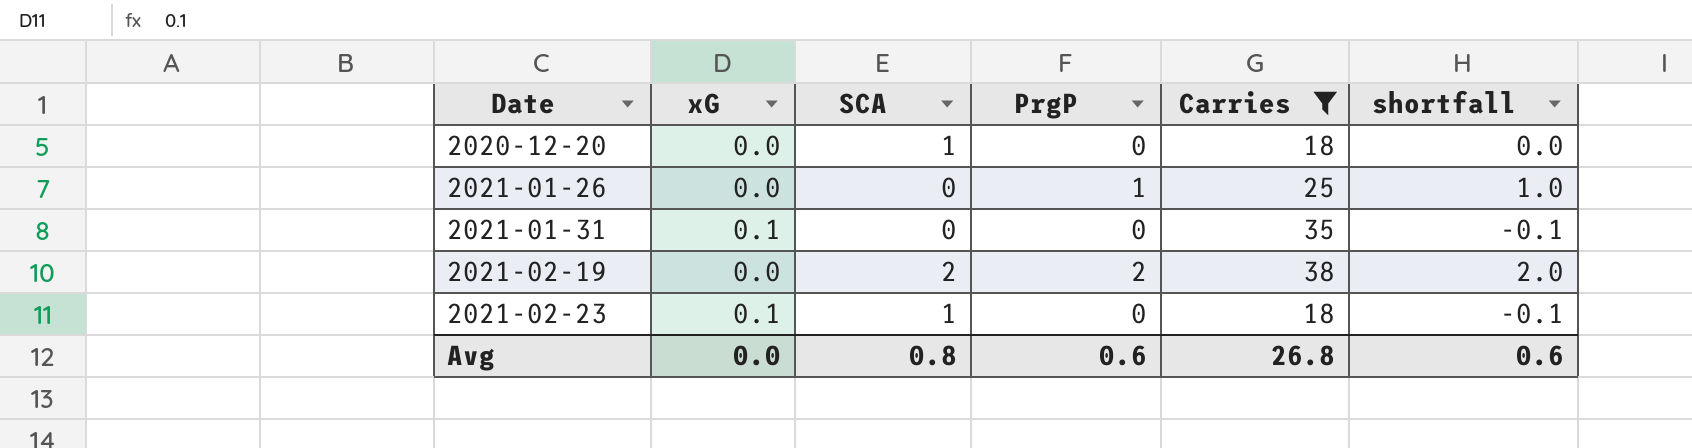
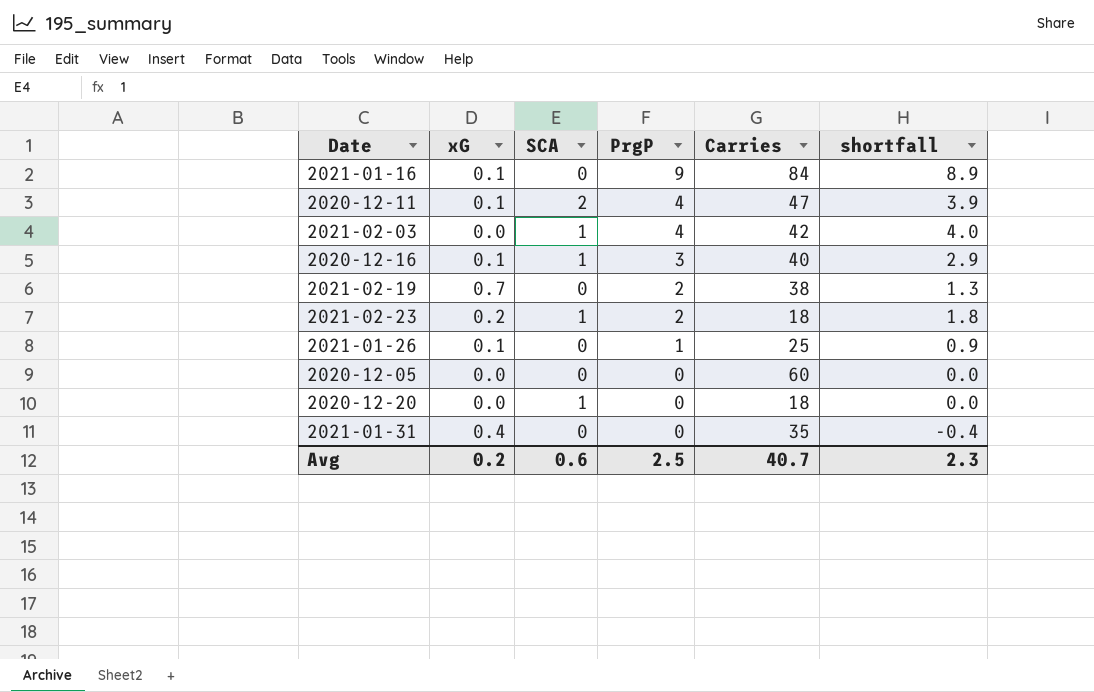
filter: Carries <= 38 -> none
row order: Date ascending -> PrgP descending
2021-02-19 | xG: 0.0 -> 0.7
2021-02-19 | SCA: 2 -> 0
2021-02-19 | shortfall: 2.0 -> 1.3
2021-02-23 | xG: 0.1 -> 0.2
2021-02-23 | PrgP: 0 -> 2
2021-02-23 | shortfall: -0.1 -> 1.8
2021-01-26 | xG: 0.0 -> 0.1
2021-01-26 | shortfall: 1.0 -> 0.9
2021-01-31 | xG: 0.1 -> 0.4
2021-01-31 | shortfall: -0.1 -> -0.4
Avg | xG: 0.0 -> 0.2
Avg | SCA: 0.8 -> 0.6
Avg | PrgP: 0.6 -> 2.5
Avg | Carries: 26.8 -> 40.7
Avg | shortfall: 0.6 -> 2.3

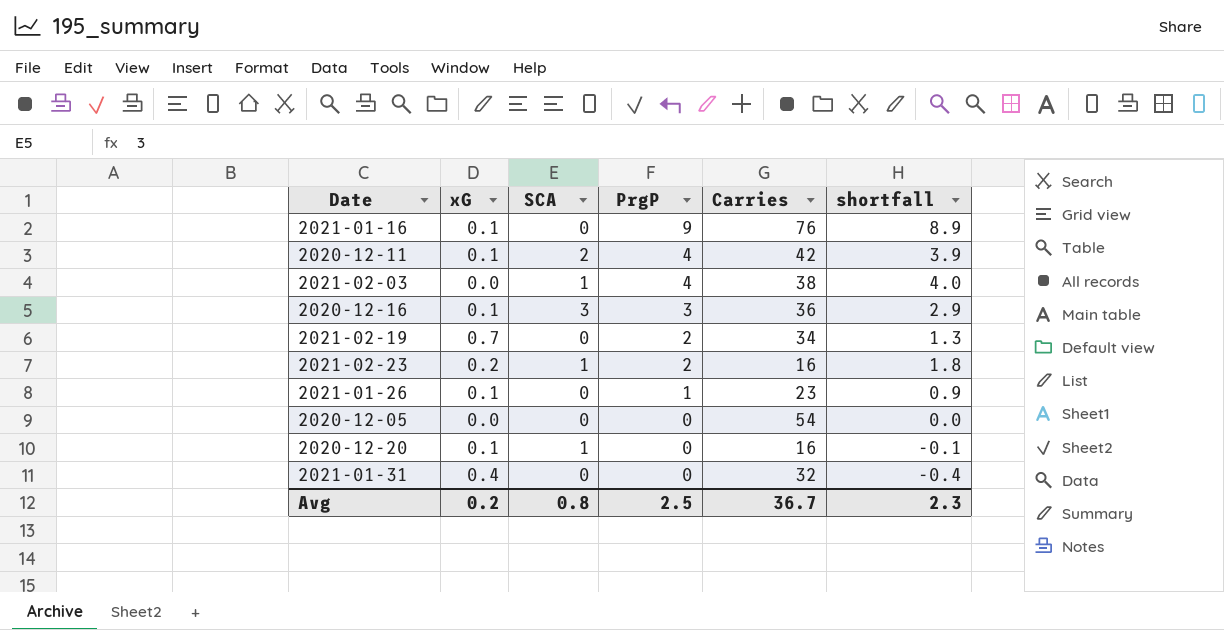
2021-01-16 | Carries: 84 -> 76
2020-12-11 | Carries: 47 -> 42
2021-02-03 | Carries: 42 -> 38
2020-12-16 | SCA: 1 -> 3
2020-12-16 | Carries: 40 -> 36
2021-02-19 | Carries: 38 -> 34
2021-02-23 | Carries: 18 -> 16
2021-01-26 | Carries: 25 -> 23
2020-12-05 | Carries: 60 -> 54
2020-12-20 | xG: 0.0 -> 0.1
2020-12-20 | Carries: 18 -> 16
2020-12-20 | shortfall: 0.0 -> -0.1
2021-01-31 | Carries: 35 -> 32
Avg | SCA: 0.6 -> 0.8
Avg | Carries: 40.7 -> 36.7

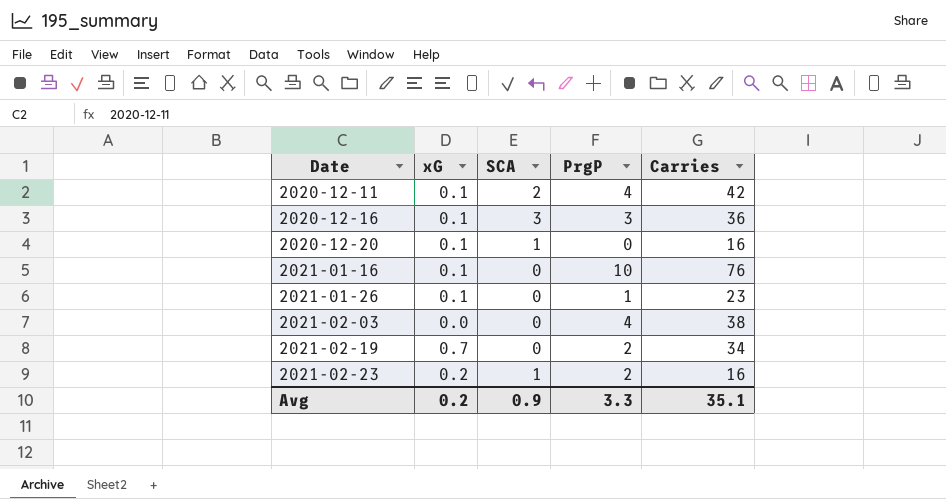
row order: PrgP descending -> Date ascending
column shortfall | formula: [PrgP] - [xG] -> none
row 2020-12-05: 0.0 | 0 | 0 | 54 | 0.0 -> none
row 2021-01-31: 0.4 | 0 | 0 | 32 | -0.4 -> none
2021-01-16 | PrgP: 9 -> 10
2021-02-03 | SCA: 1 -> 0
Avg | SCA: 0.8 -> 0.9
Avg | PrgP: 2.5 -> 3.3
Avg | Carries: 36.7 -> 35.1

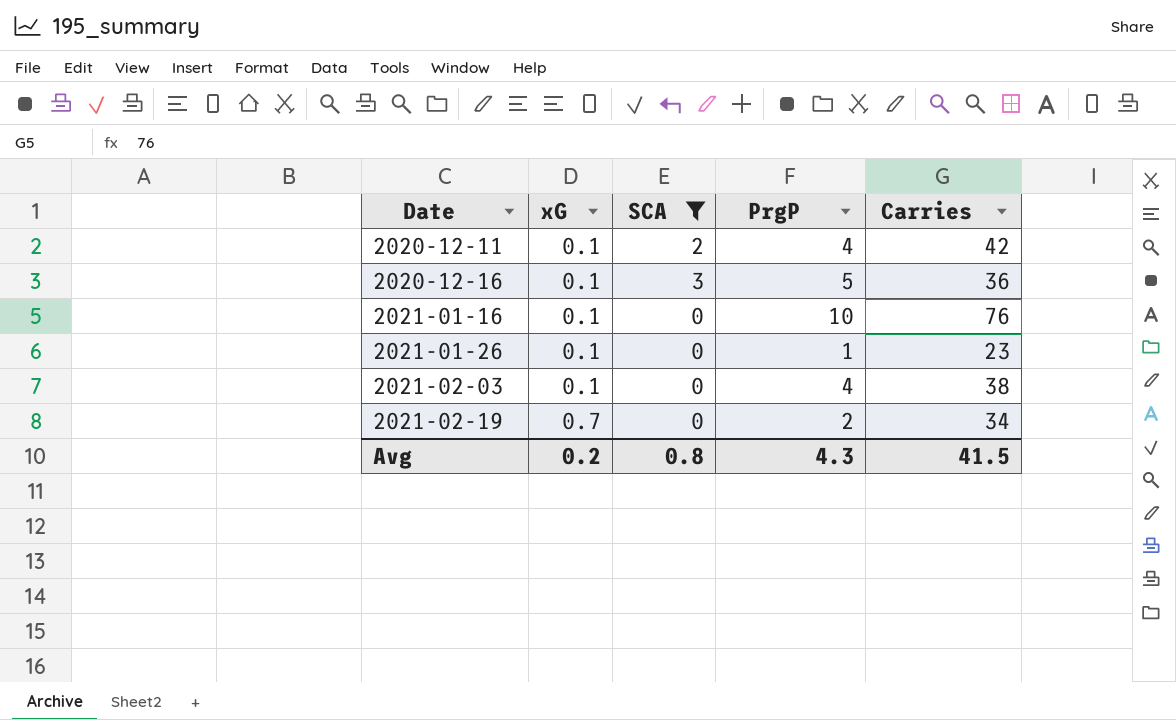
filter: none -> SCA != 1
2020-12-16 | PrgP: 3 -> 5
2021-02-03 | xG: 0.0 -> 0.1
Avg | SCA: 0.9 -> 0.8
Avg | PrgP: 3.3 -> 4.3
Avg | Carries: 35.1 -> 41.5

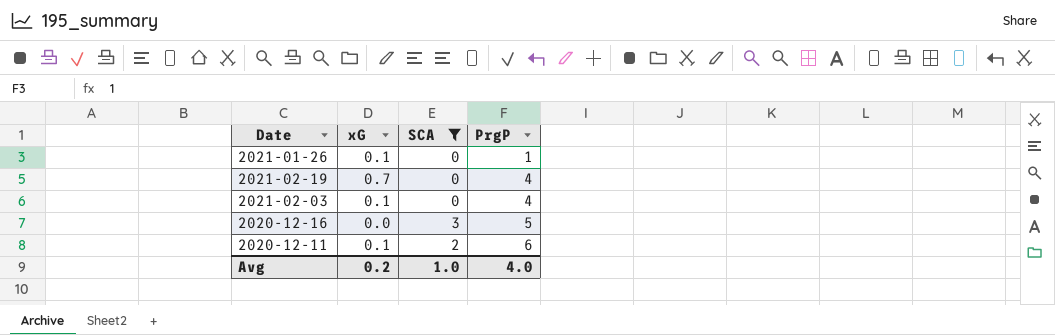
row order: Date ascending -> PrgP ascending
column Carries | position: 5 -> none
row 2021-01-16: 0.1 | 0 | 10 | 76 -> none
2021-02-19 | PrgP: 2 -> 4
2020-12-16 | xG: 0.1 -> 0.0
2020-12-11 | PrgP: 4 -> 6
Avg | SCA: 0.8 -> 1.0
Avg | PrgP: 4.3 -> 4.0

